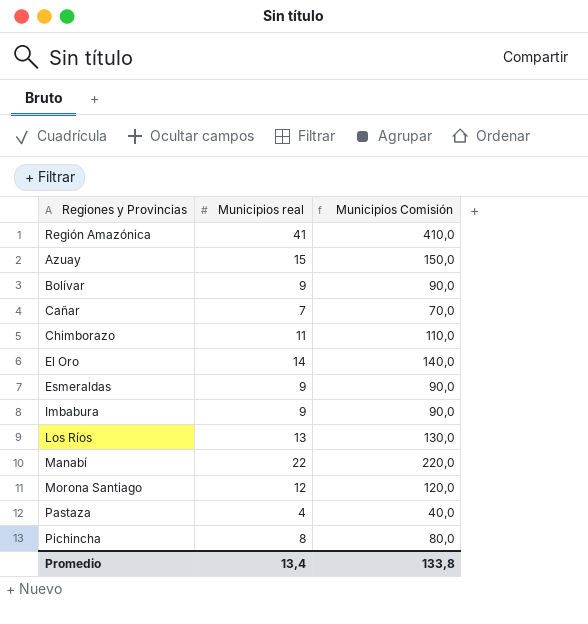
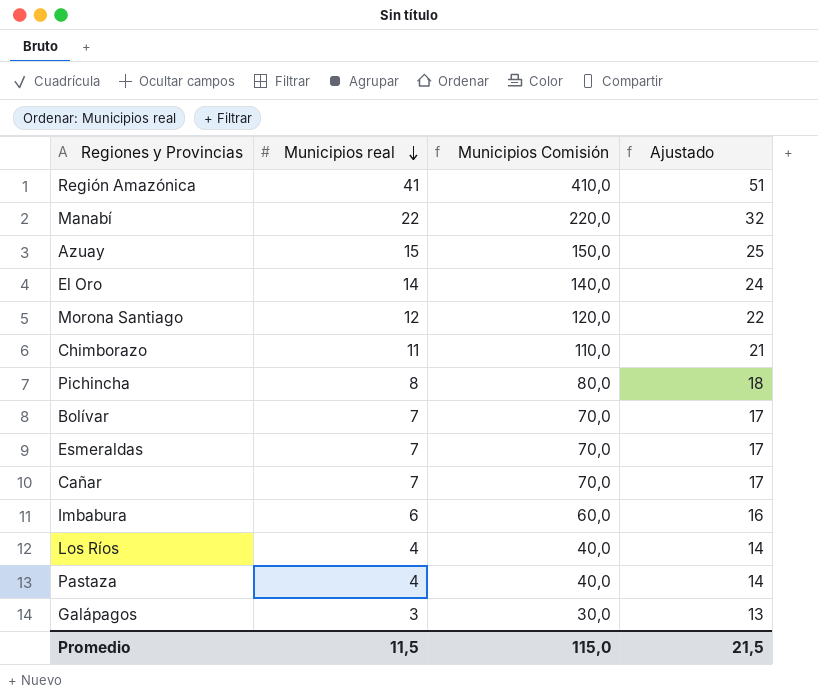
row order: none -> Municipios real descending
column Ajustado | formula: none -> [Municipios real] + 10
Bolívar | Municipios real: 9 -> 7
Bolívar | Municipios Comisión: 90,0 -> 70,0
Esmeraldas | Municipios real: 9 -> 7
Esmeraldas | Municipios Comisión: 90,0 -> 70,0
Imbabura | Municipios real: 9 -> 6
Imbabura | Municipios Comisión: 90,0 -> 60,0
Los Ríos | Municipios real: 13 -> 4
Los Ríos | Municipios Comisión: 130,0 -> 40,0
row Galápagos: none -> 3 | 30,0 | 13
Promedio | Municipios real: 13,4 -> 11,5
Promedio | Municipios Comisión: 133,8 -> 115,0

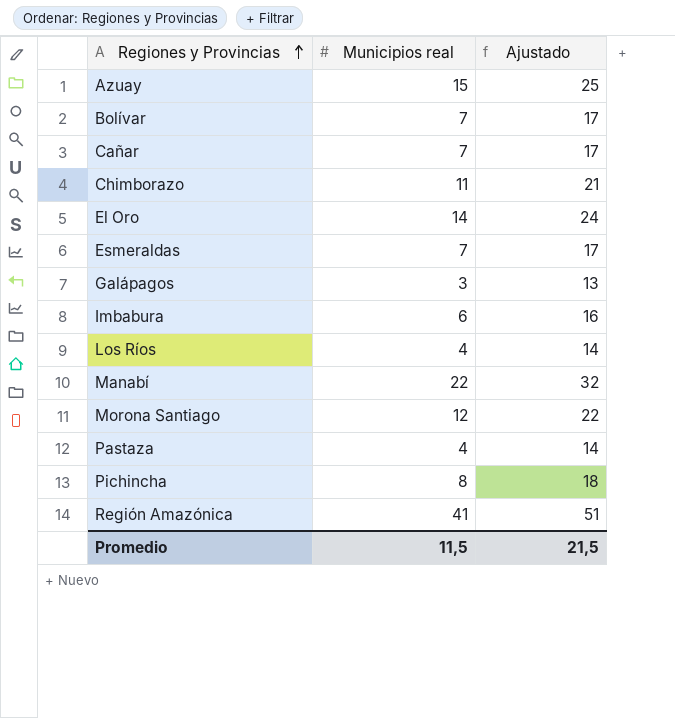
row order: Municipios real descending -> Regiones y Provincias ascending
column Municipios Comisión | formula: [Municipios real] * 10 -> none

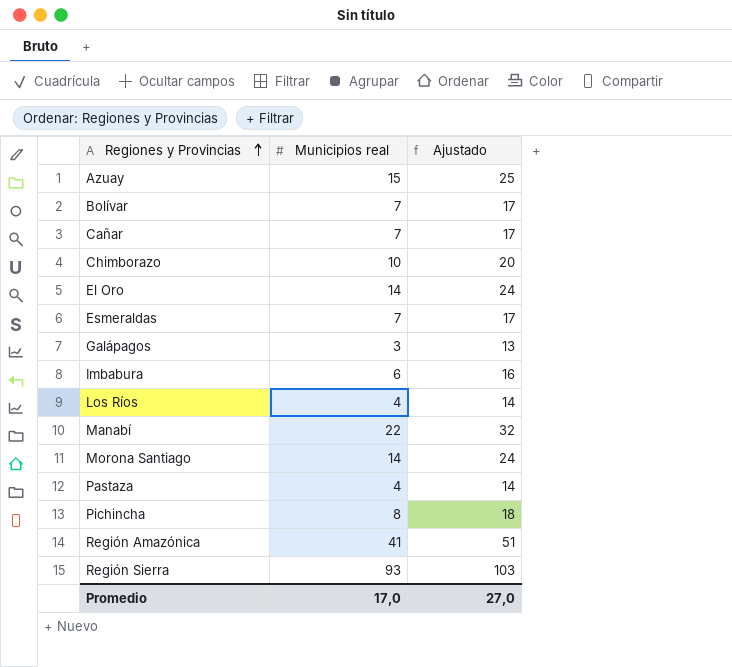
Chimborazo | Municipios real: 11 -> 10
Chimborazo | Ajustado: 21 -> 20
Morona Santiago | Municipios real: 12 -> 14
Morona Santiago | Ajustado: 22 -> 24
row Región Sierra: none -> 93 | 103
Promedio | Municipios real: 11,5 -> 17,0
Promedio | Ajustado: 21,5 -> 27,0

